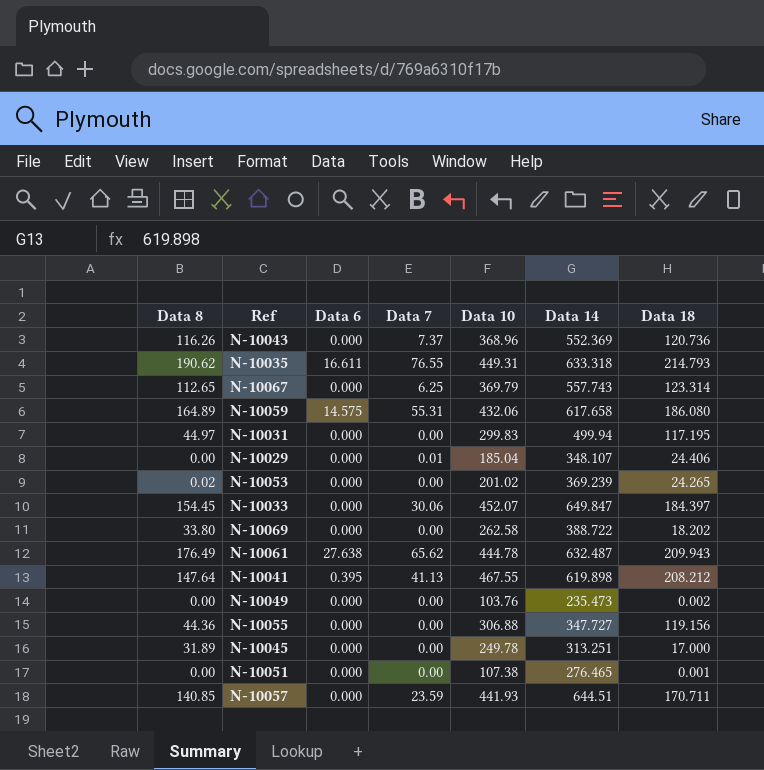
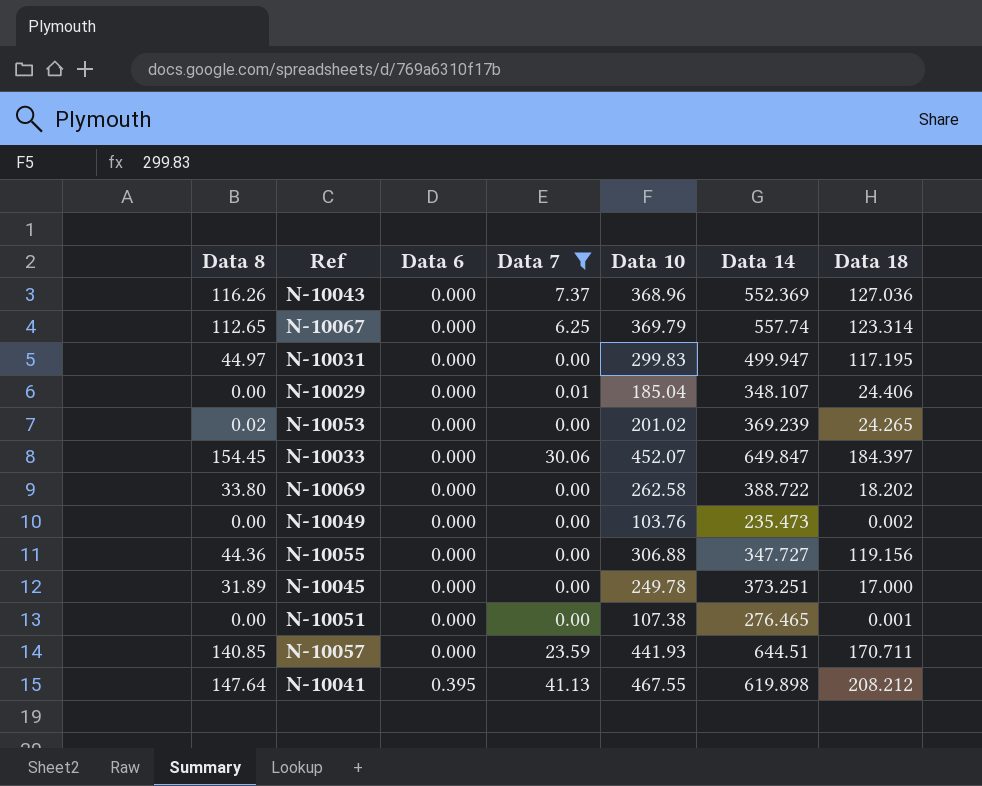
filter: none -> Data 7 <= 41.13
row order: none -> Data 6 ascending
N-10043 | Data 18: 120.736 -> 127.036
N-10067 | Data 14: 557.743 -> 557.74
N-10031 | Data 14: 499.94 -> 499.947
N-10045 | Data 14: 313.251 -> 373.251

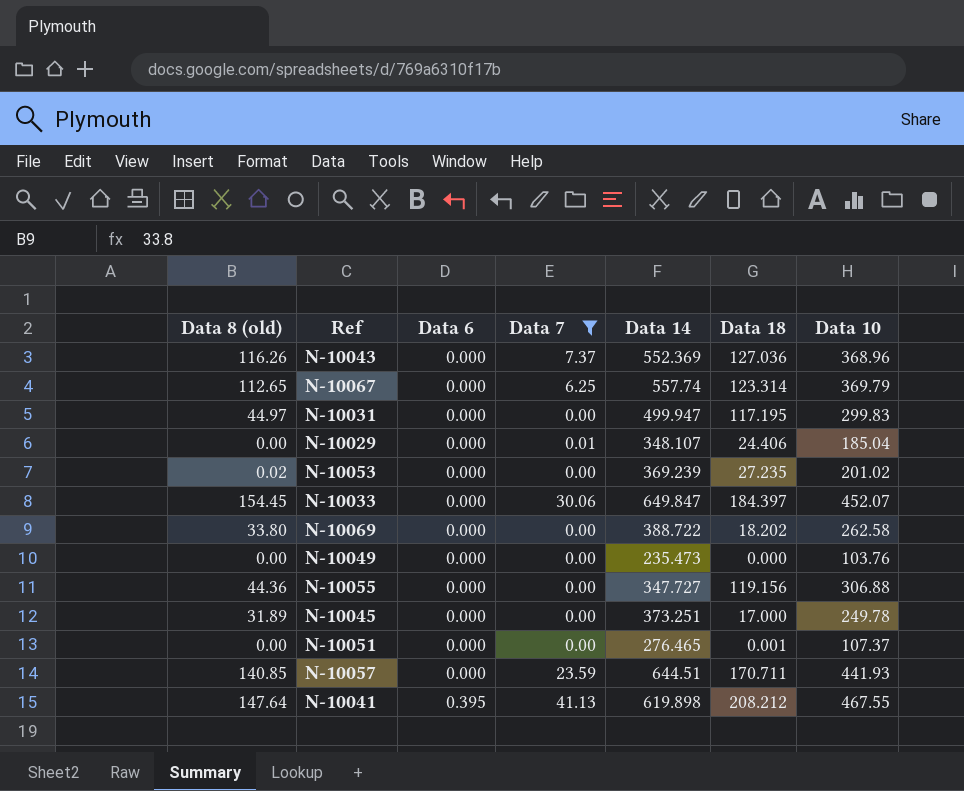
column name: Data 8 -> Data 8 (old)
column Data 10 | position: 5 -> 7
N-10053 | Data 18: 24.265 -> 27.235
N-10049 | Data 18: 0.002 -> 0.000
N-10051 | Data 10: 107.38 -> 107.37

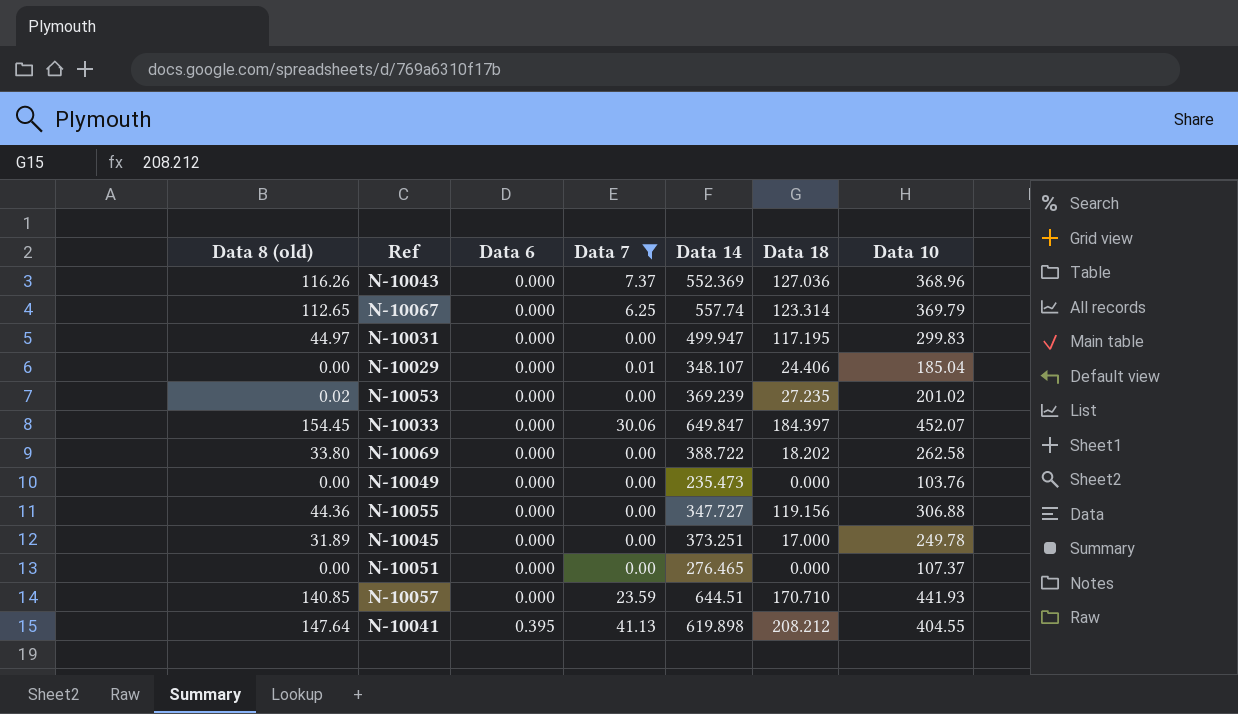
N-10051 | Data 18: 0.001 -> 0.000
N-10057 | Data 18: 170.711 -> 170.710
N-10041 | Data 10: 467.55 -> 404.55

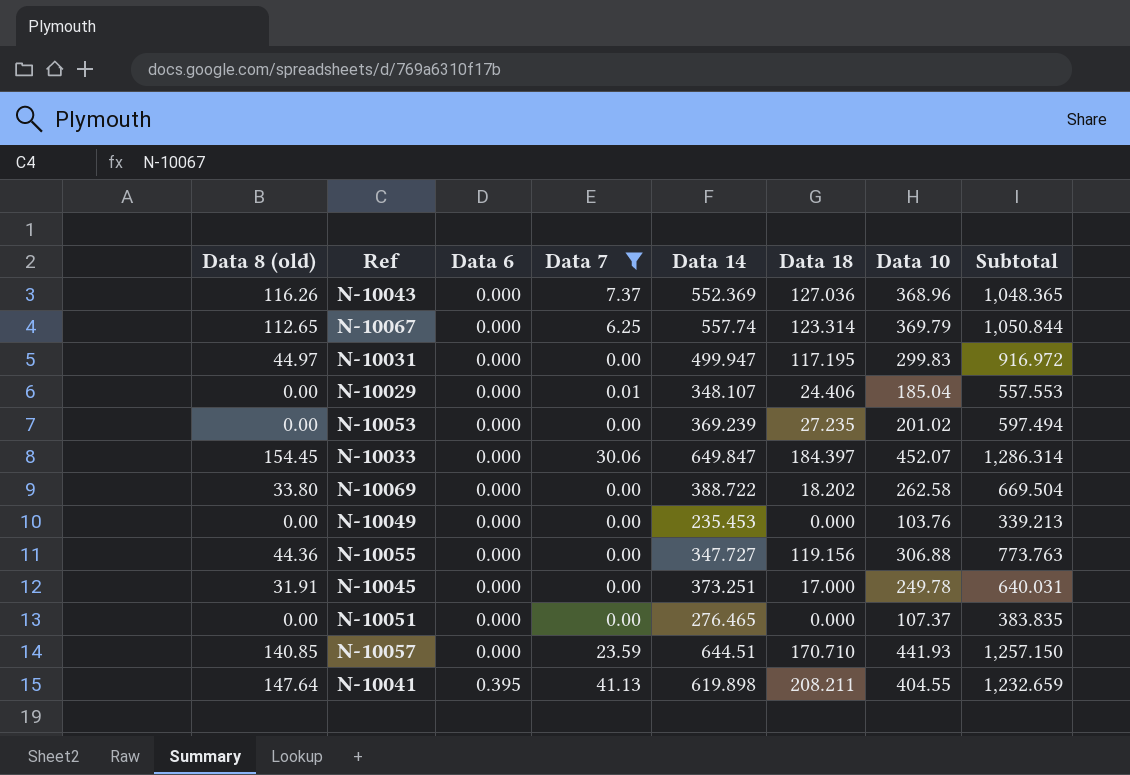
column Subtotal | formula: none -> [Data 14] + [Data 18] + [Data 10]
N-10053 | Data 8 (old): 0.02 -> 0.00
N-10049 | Data 14: 235.473 -> 235.453
N-10045 | Data 8 (old): 31.89 -> 31.91
N-10041 | Data 18: 208.212 -> 208.211

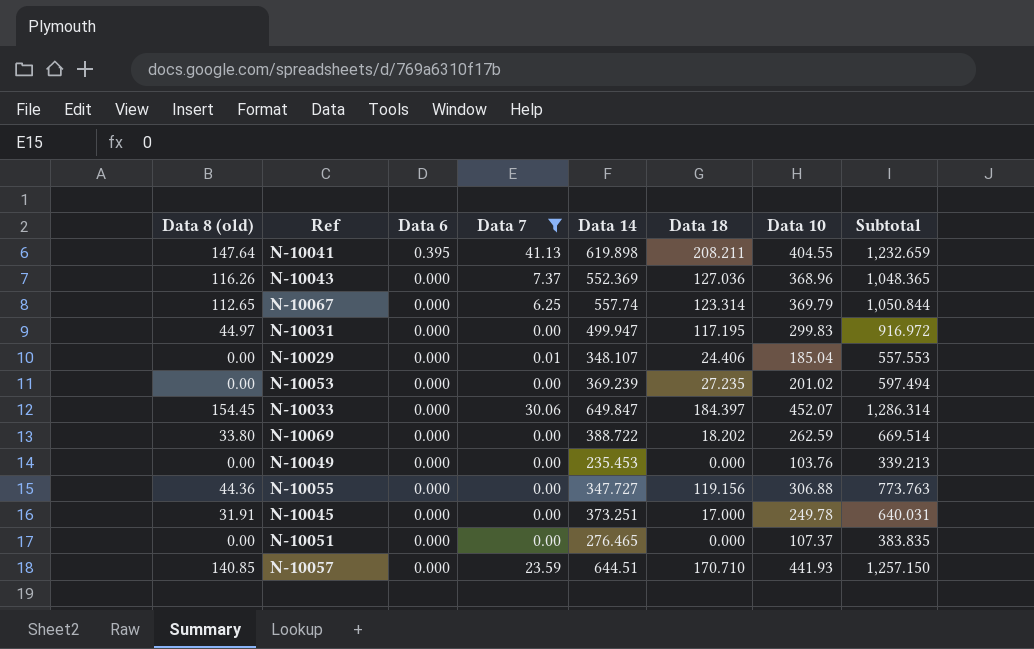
row order: Data 6 ascending -> Data 6 descending
N-10069 | Data 10: 262.58 -> 262.59
N-10069 | Subtotal: 669.504 -> 669.514

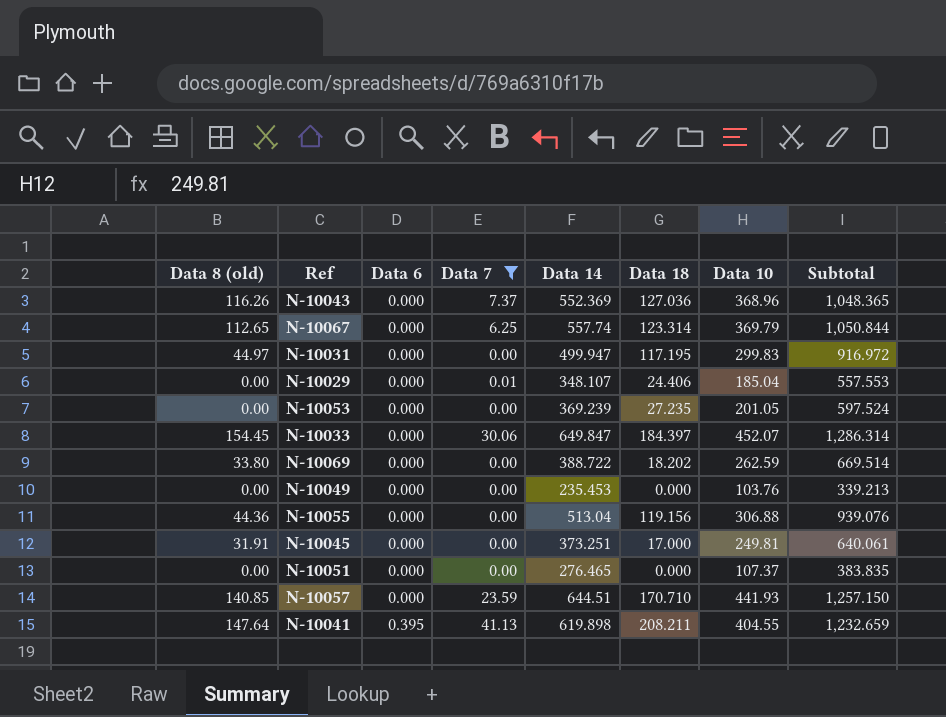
row order: Data 6 descending -> Data 6 ascending
N-10053 | Data 10: 201.02 -> 201.05
N-10053 | Subtotal: 597.494 -> 597.524
N-10055 | Data 14: 347.727 -> 513.04
N-10055 | Subtotal: 773.763 -> 939.076
N-10045 | Data 10: 249.78 -> 249.81
N-10045 | Subtotal: 640.031 -> 640.061

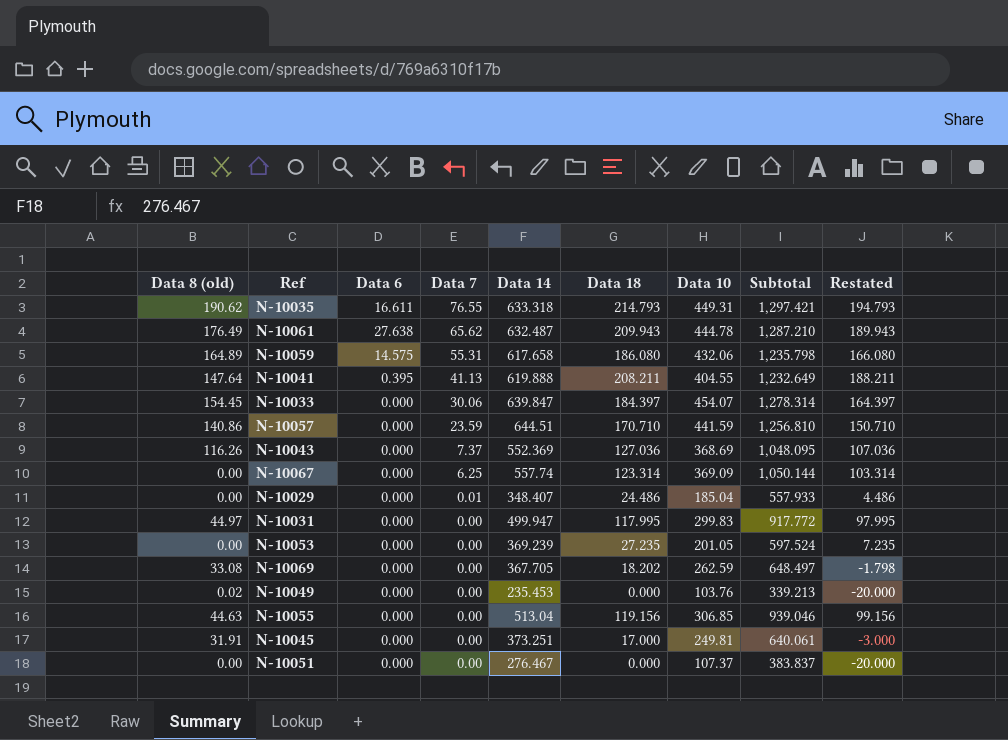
filter: Data 7 <= 41.13 -> none
row order: Data 6 ascending -> Data 7 descending
column Restated | formula: none -> [Data 18] - 20
N-10041 | Data 14: 619.898 -> 619.888
N-10041 | Subtotal: 1,232.659 -> 1,232.649
N-10033 | Data 14: 649.847 -> 639.847
N-10033 | Data 10: 452.07 -> 454.07
N-10033 | Subtotal: 1,286.314 -> 1,278.314
N-10057 | Data 8 (old): 140.85 -> 140.86
N-10057 | Data 10: 441.93 -> 441.59
N-10057 | Subtotal: 1,257.150 -> 1,256.810
N-10043 | Data 10: 368.96 -> 368.69
N-10043 | Subtotal: 1,048.365 -> 1,048.095
N-10067 | Data 8 (old): 112.65 -> 0.00
N-10067 | Data 10: 369.79 -> 369.09
N-10067 | Subtotal: 1,050.844 -> 1,050.144
N-10029 | Data 14: 348.107 -> 348.407
N-10029 | Data 18: 24.406 -> 24.486
N-10029 | Subtotal: 557.553 -> 557.933
N-10031 | Data 18: 117.195 -> 117.995
N-10031 | Subtotal: 916.972 -> 917.772
N-10069 | Data 8 (old): 33.80 -> 33.08
N-10069 | Data 14: 388.722 -> 367.705
N-10069 | Subtotal: 669.514 -> 648.497
N-10049 | Data 8 (old): 0.00 -> 0.02
N-10055 | Data 8 (old): 44.36 -> 44.63
N-10055 | Data 10: 306.88 -> 306.85
N-10055 | Subtotal: 939.076 -> 939.046
N-10051 | Data 14: 276.465 -> 276.467
N-10051 | Subtotal: 383.835 -> 383.837

